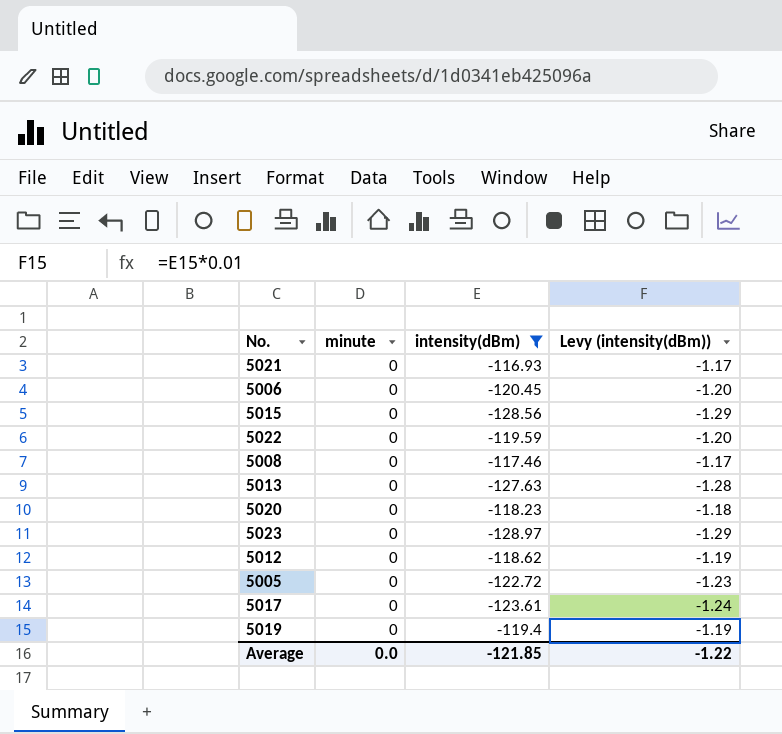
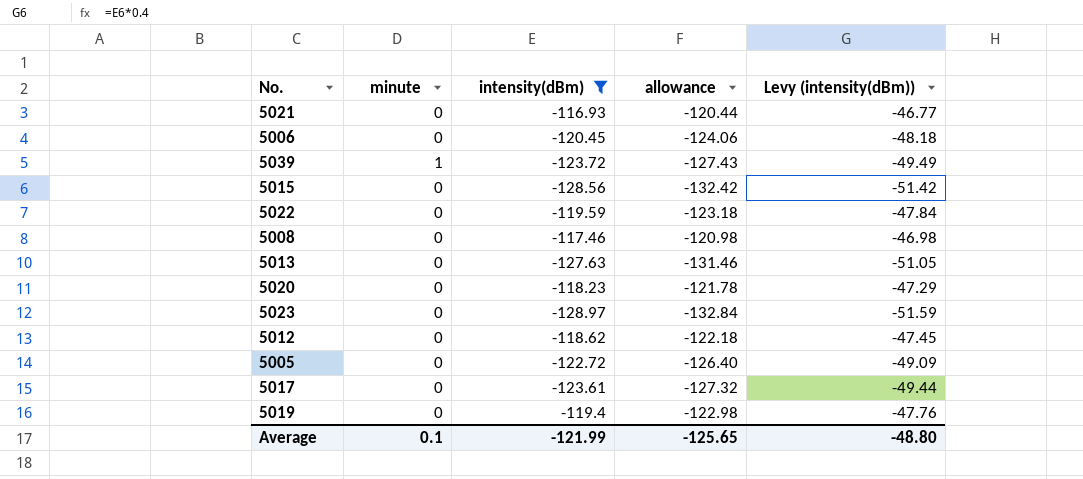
column allowance | formula: none -> [intensity(dBm)] * 1.03
column Levy (intensity(dBm)) | formula: [intensity(dBm)] * 0.01 -> [intensity(dBm)] * 0.4
row 5039: none -> 1 | -123.72 | -127.43 | -49.49
Average | minute: 0.0 -> 0.1
Average | intensity(dBm): -121.85 -> -121.99
Average | Levy (intensity(dBm)): -1.22 -> -48.80

